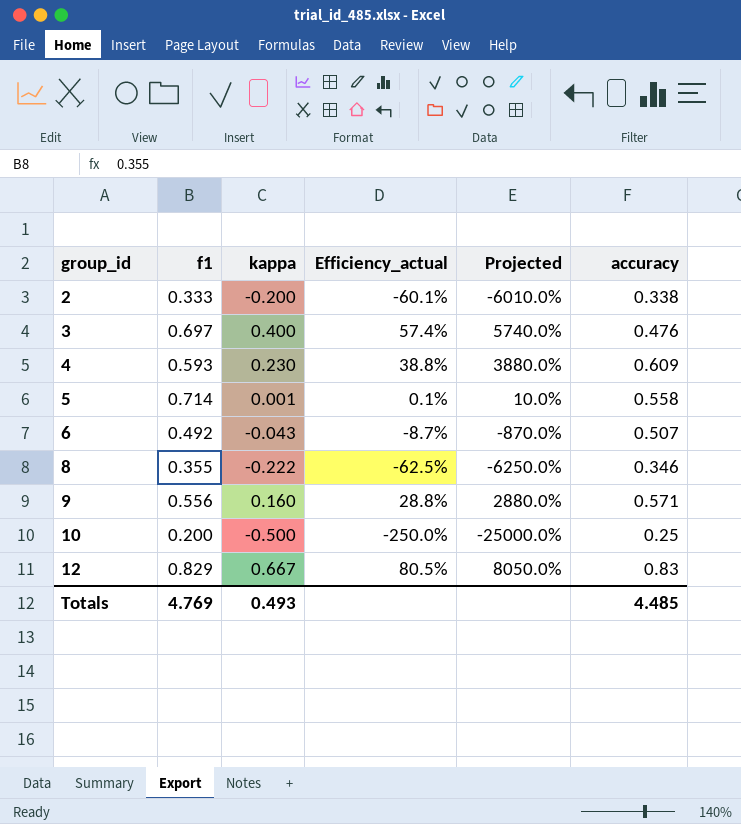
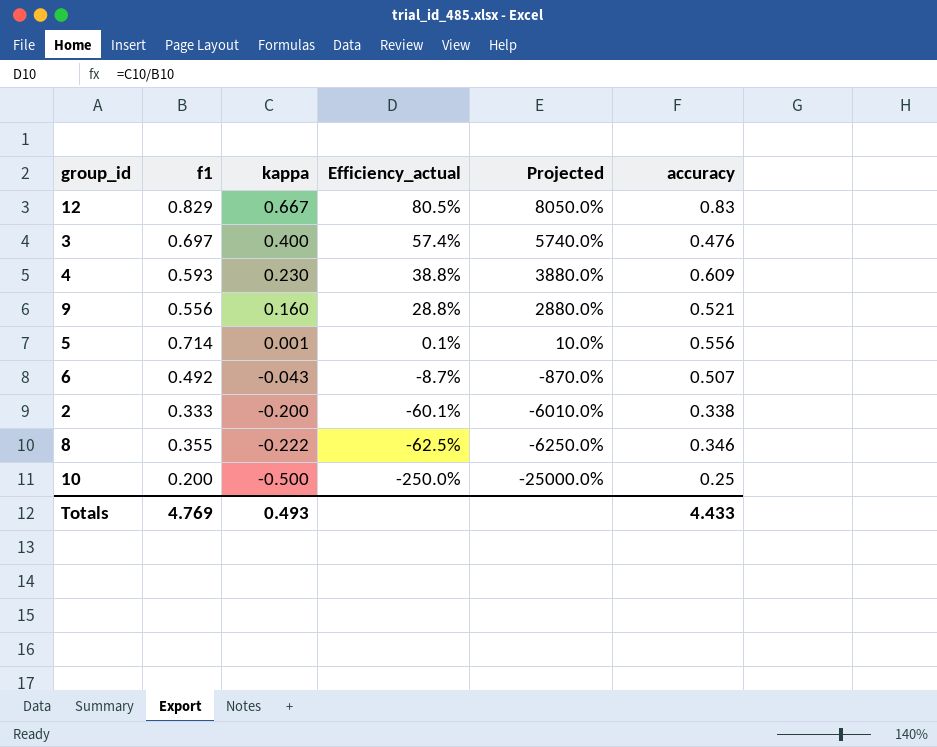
row order: group_id ascending -> kappa descending
9 | accuracy: 0.571 -> 0.521
5 | accuracy: 0.558 -> 0.556
Totals | accuracy: 4.485 -> 4.433

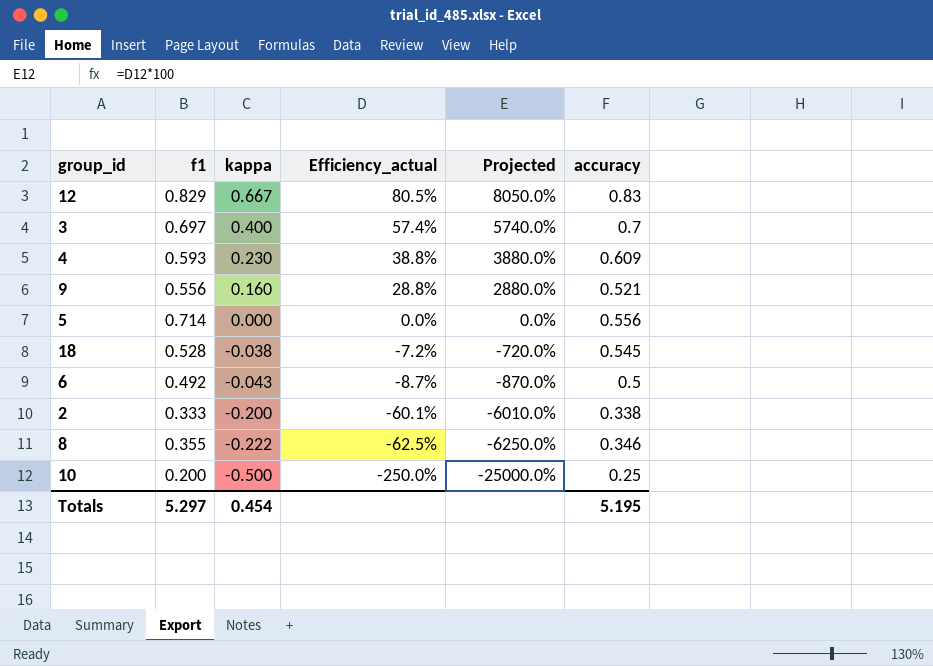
3 | accuracy: 0.476 -> 0.7
5 | kappa: 0.001 -> 0.000
5 | Efficiency_actual: 0.1% -> 0.0%
5 | Projected: 10.0% -> 0.0%
row 18: none -> 0.528 | -0.038 | -7.2% | -720.0% | 0.545
6 | accuracy: 0.507 -> 0.5
Totals | f1: 4.769 -> 5.297
Totals | kappa: 0.493 -> 0.454
Totals | accuracy: 4.433 -> 5.195

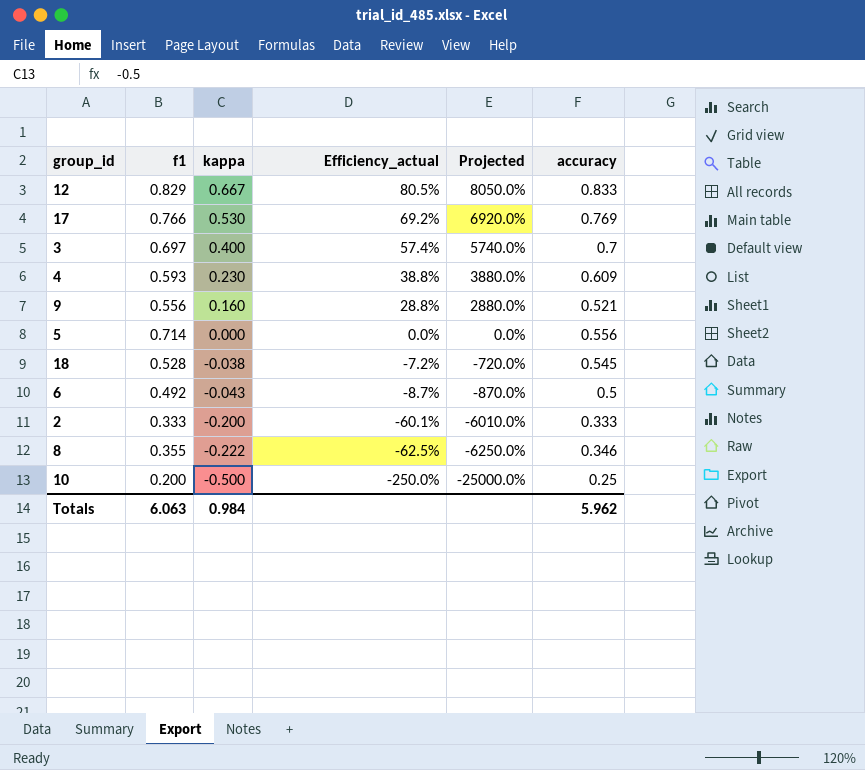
12 | accuracy: 0.83 -> 0.833
row 17: none -> 0.766 | 0.530 | 69.2% | 6920.0% | 0.769
2 | accuracy: 0.338 -> 0.333
Totals | f1: 5.297 -> 6.063
Totals | kappa: 0.454 -> 0.984
Totals | accuracy: 5.195 -> 5.962

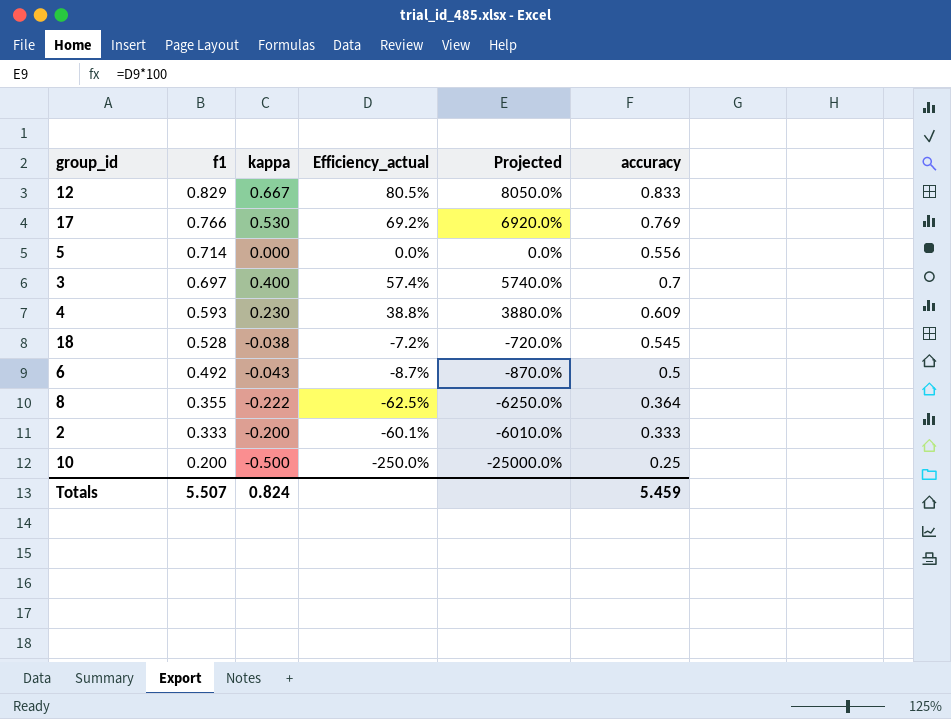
row order: kappa descending -> f1 descending
row 9: 0.556 | 0.160 | 28.8% | 2880.0% | 0.521 -> none
8 | accuracy: 0.346 -> 0.364
Totals | f1: 6.063 -> 5.507
Totals | kappa: 0.984 -> 0.824
Totals | accuracy: 5.962 -> 5.459

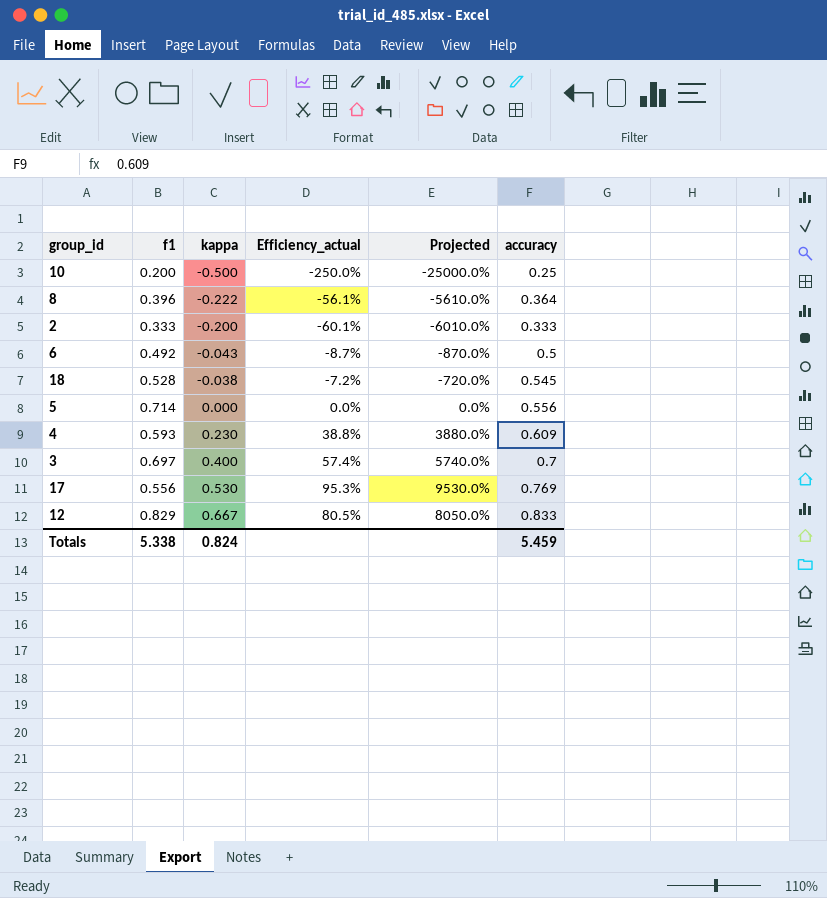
row order: f1 descending -> kappa ascending
8 | f1: 0.355 -> 0.396
8 | Efficiency_actual: -62.5% -> -56.1%
8 | Projected: -6250.0% -> -5610.0%
17 | f1: 0.766 -> 0.556
17 | Efficiency_actual: 69.2% -> 95.3%
17 | Projected: 6920.0% -> 9530.0%
Totals | f1: 5.507 -> 5.338

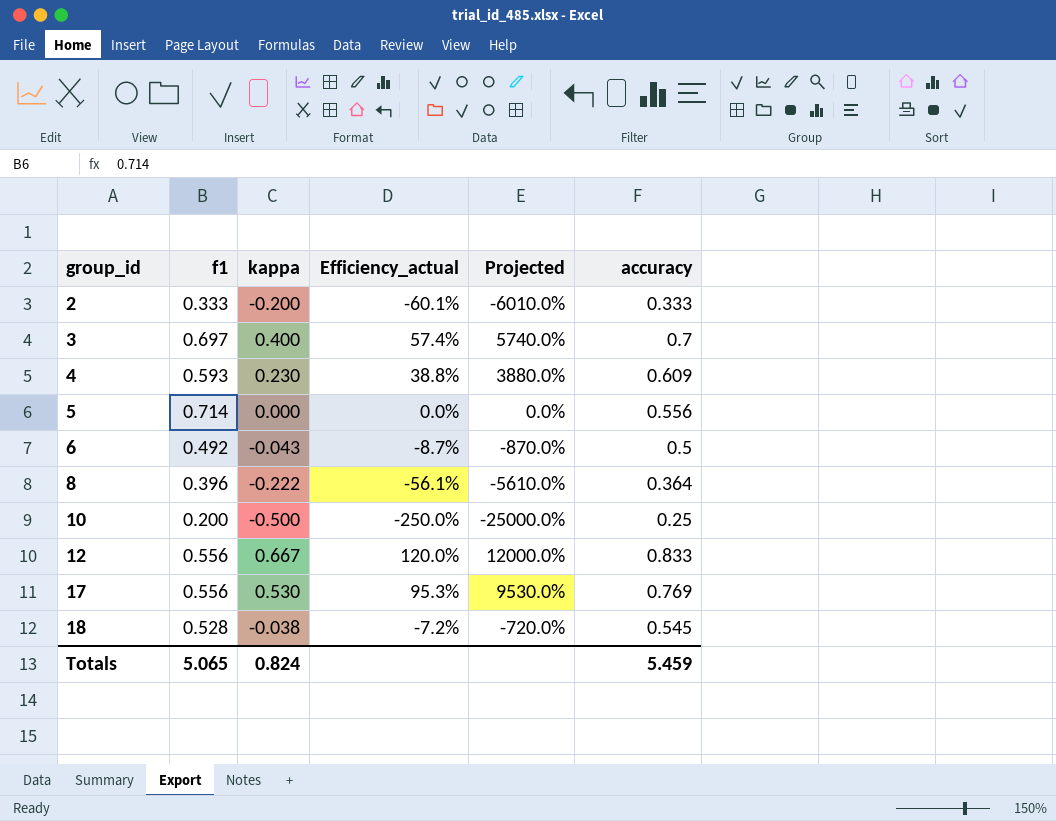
row order: kappa ascending -> group_id ascending
12 | f1: 0.829 -> 0.556
12 | Efficiency_actual: 80.5% -> 120.0%
12 | Projected: 8050.0% -> 12000.0%
Totals | f1: 5.338 -> 5.065

